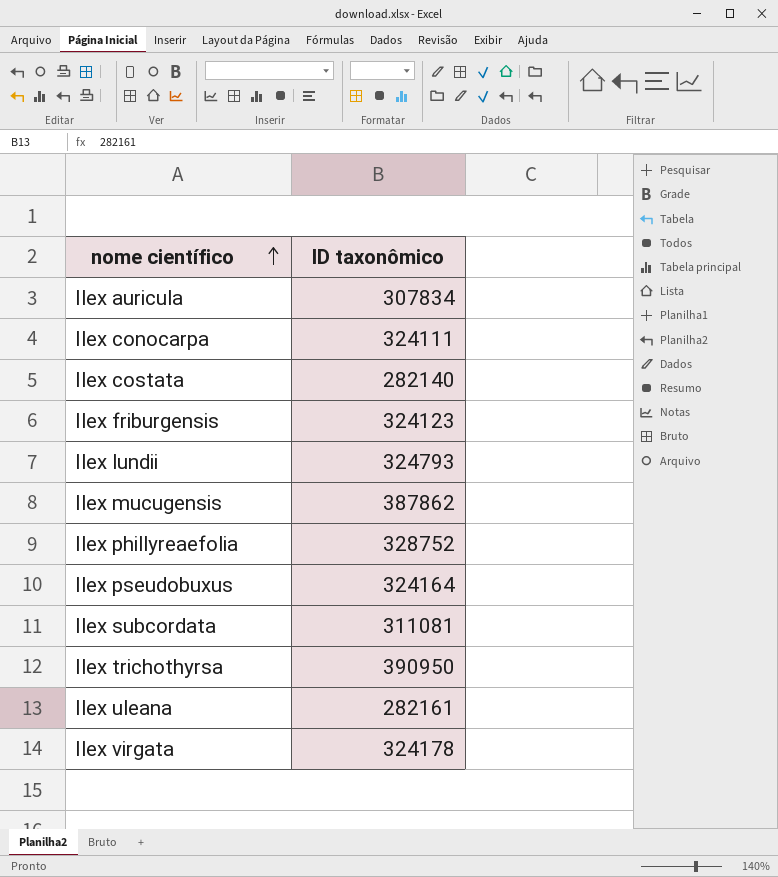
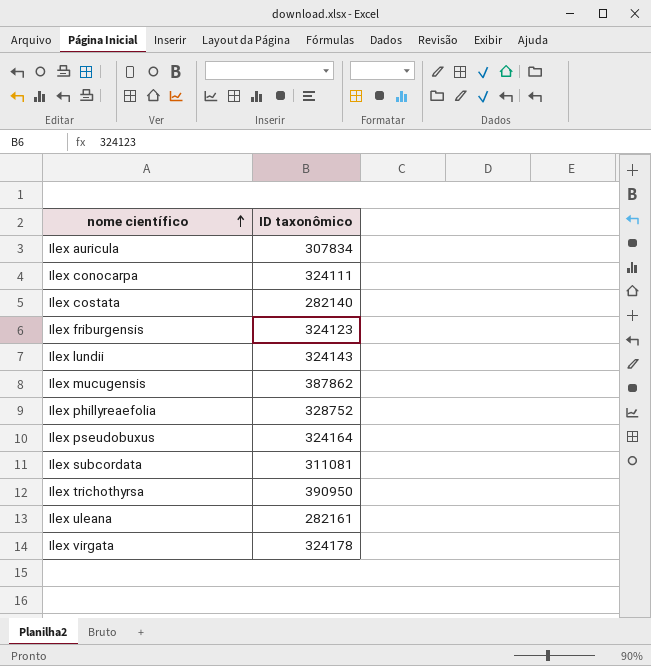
Ilex lundii | ID taxonômico: 324793 -> 324143

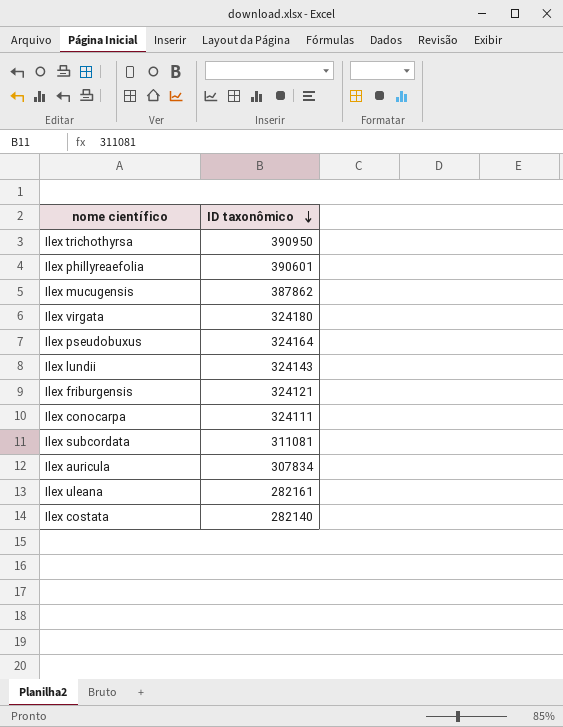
row order: nome científico ascending -> ID taxonômico descending
Ilex phillyreaefolia | ID taxonômico: 328752 -> 390601
Ilex virgata | ID taxonômico: 324178 -> 324180
Ilex friburgensis | ID taxonômico: 324123 -> 324121

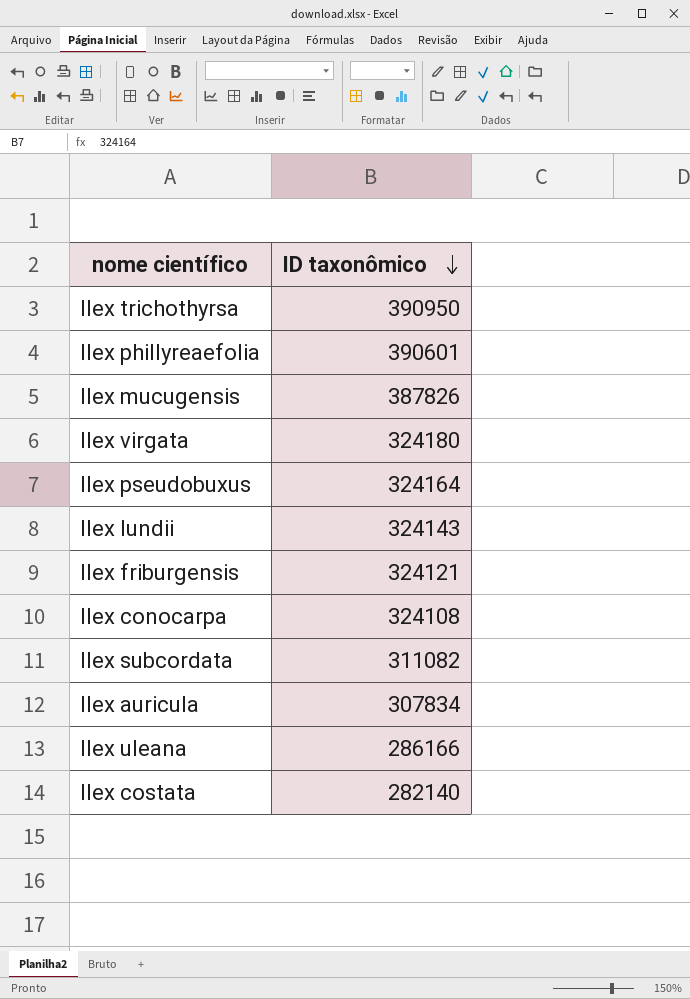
Ilex mucugensis | ID taxonômico: 387862 -> 387826
Ilex conocarpa | ID taxonômico: 324111 -> 324108
Ilex subcordata | ID taxonômico: 311081 -> 311082
Ilex uleana | ID taxonômico: 282161 -> 286166

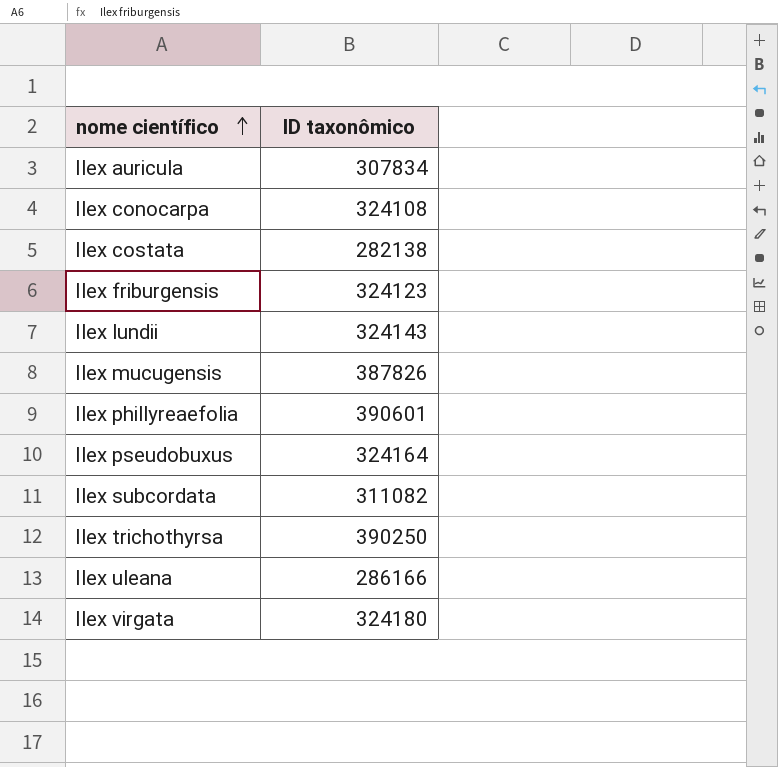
row order: ID taxonômico descending -> nome científico ascending
Ilex costata | ID taxonômico: 282140 -> 282138
Ilex friburgensis | ID taxonômico: 324121 -> 324123
Ilex trichothyrsa | ID taxonômico: 390950 -> 390250

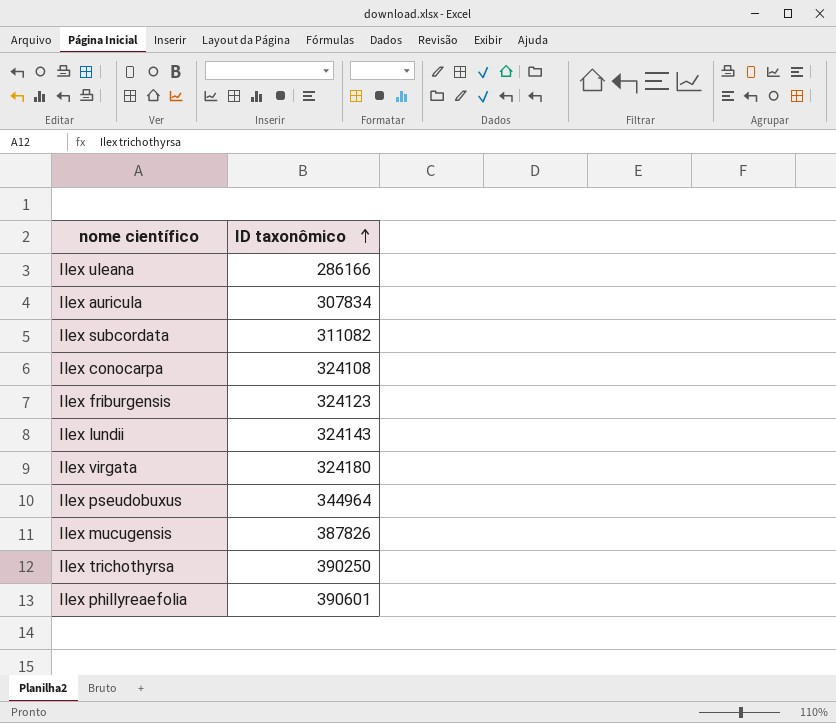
row order: nome científico ascending -> ID taxonômico ascending
row Ilex costata: 282138 -> none
Ilex pseudobuxus | ID taxonômico: 324164 -> 344964

